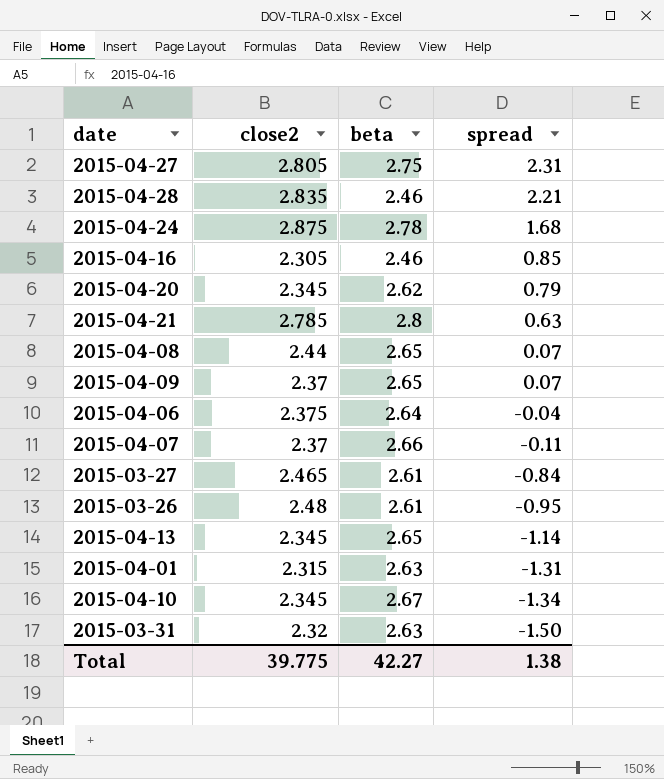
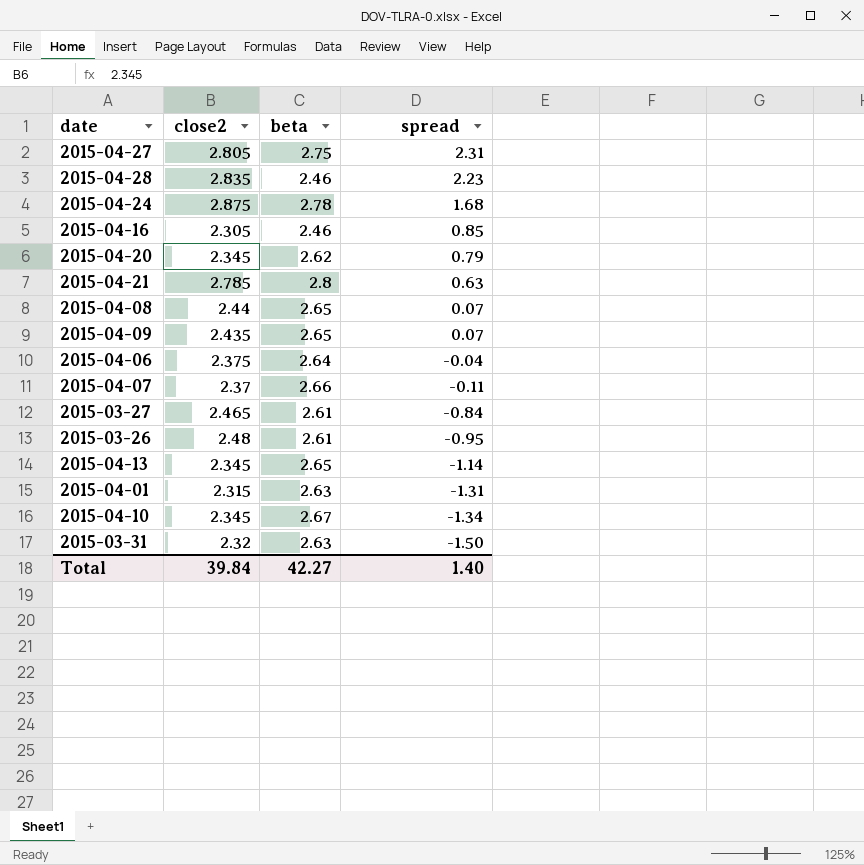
2015-04-28 | spread: 2.21 -> 2.23
2015-04-09 | close2: 2.37 -> 2.435
Total | close2: 39.775 -> 39.84
Total | spread: 1.38 -> 1.40

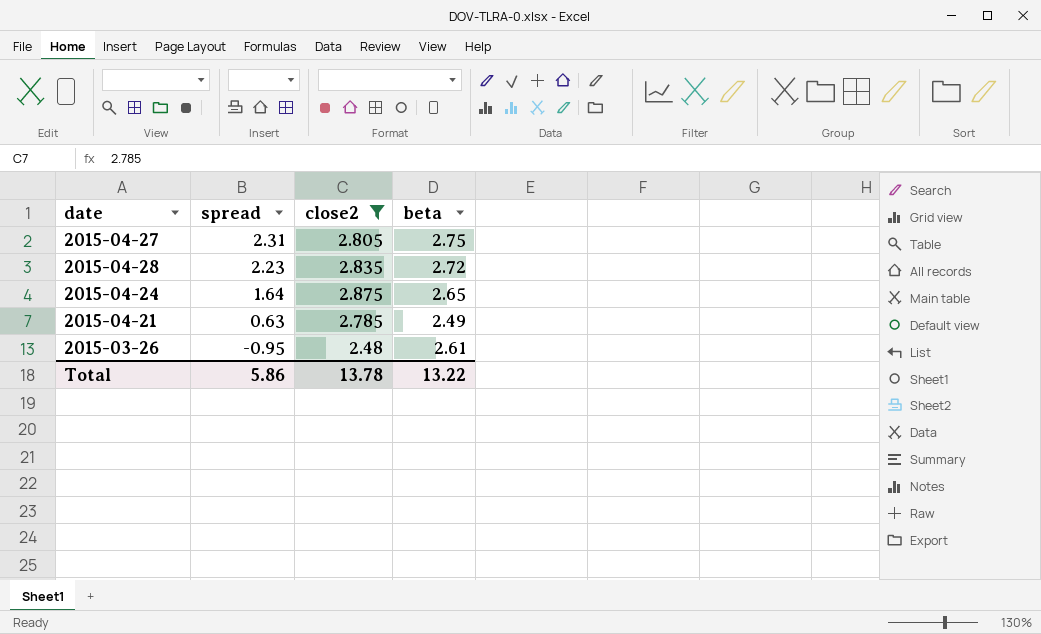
filter: none -> close2 >= 2.48
column spread | position: 4 -> 2
2015-04-28 | beta: 2.46 -> 2.72
2015-04-24 | spread: 1.68 -> 1.64
2015-04-24 | beta: 2.78 -> 2.65
2015-04-21 | beta: 2.8 -> 2.49
Total | spread: 1.40 -> 5.86
Total | close2: 39.84 -> 13.78
Total | beta: 42.27 -> 13.22

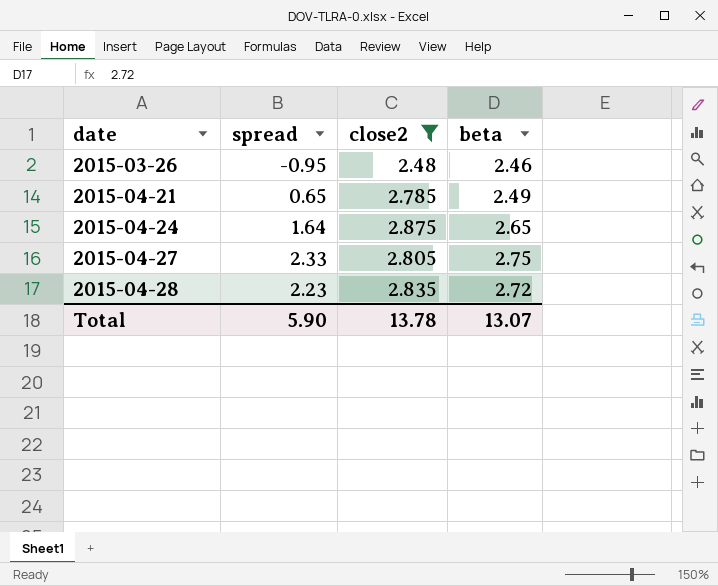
row order: spread descending -> date ascending
2015-03-26 | beta: 2.61 -> 2.46
2015-04-21 | spread: 0.63 -> 0.65
2015-04-27 | spread: 2.31 -> 2.33
Total | spread: 5.86 -> 5.90
Total | beta: 13.22 -> 13.07

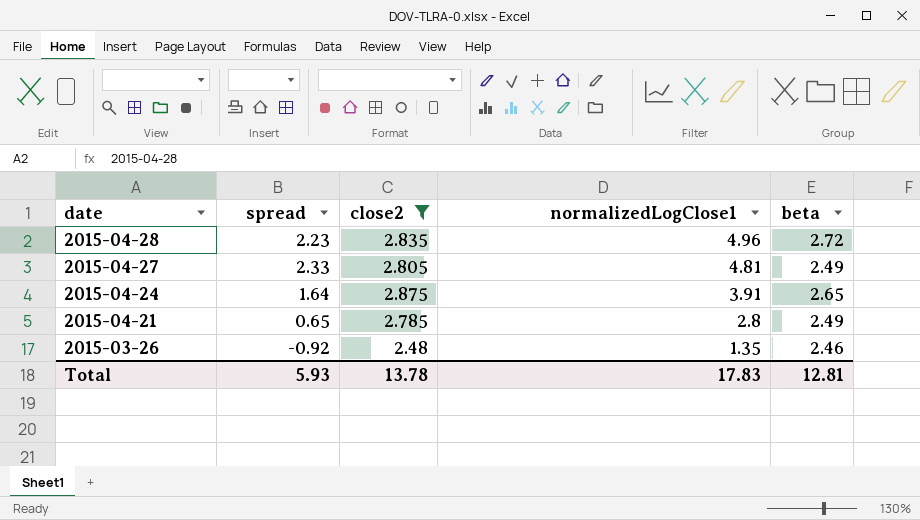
row order: date ascending -> date descending
column normalizedLogClose1 | position: none -> 4
2015-04-27 | beta: 2.75 -> 2.49
2015-03-26 | spread: -0.95 -> -0.92
Total | spread: 5.90 -> 5.93
Total | beta: 13.07 -> 12.81

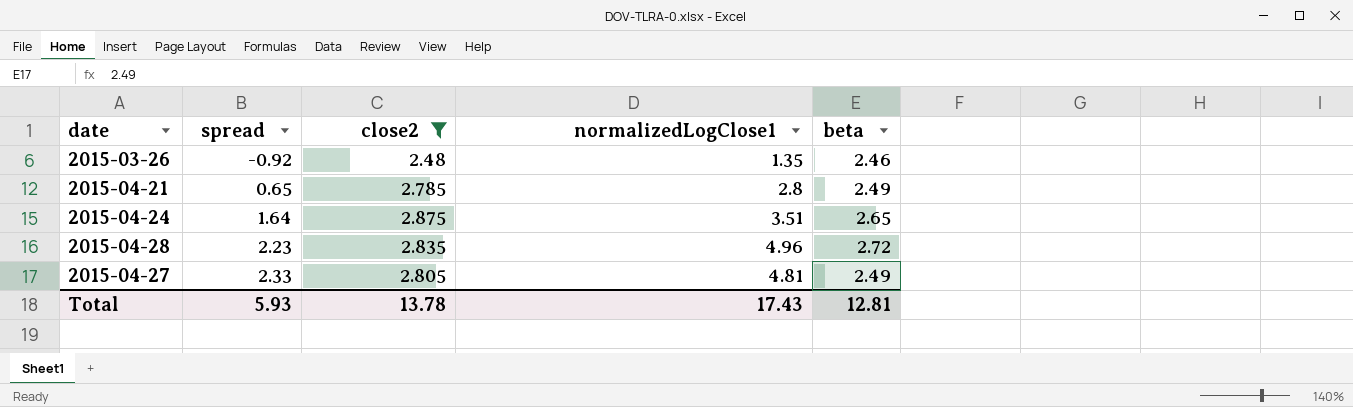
row order: date descending -> spread ascending
2015-04-24 | normalizedLogClose1: 3.91 -> 3.51
Total | normalizedLogClose1: 17.83 -> 17.43

